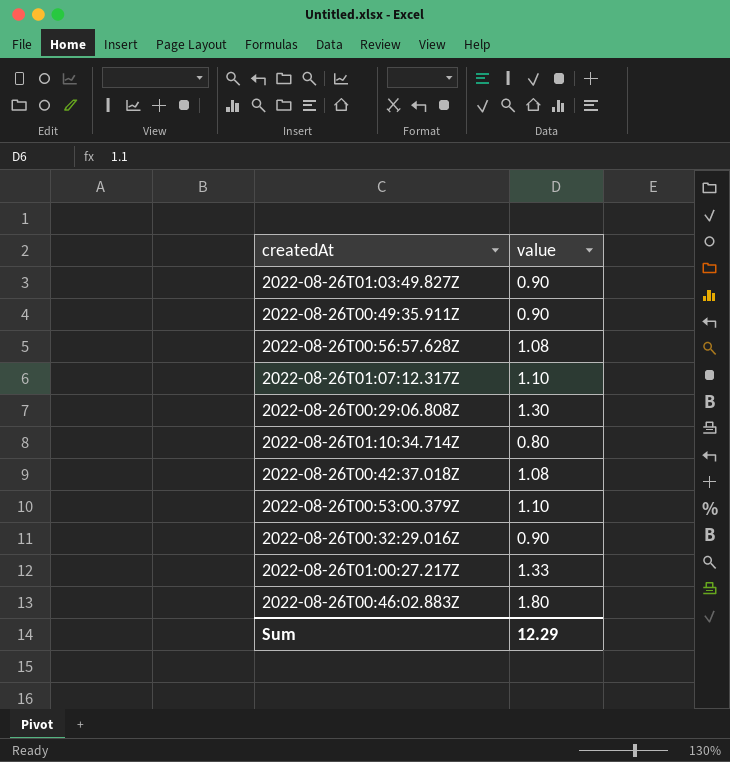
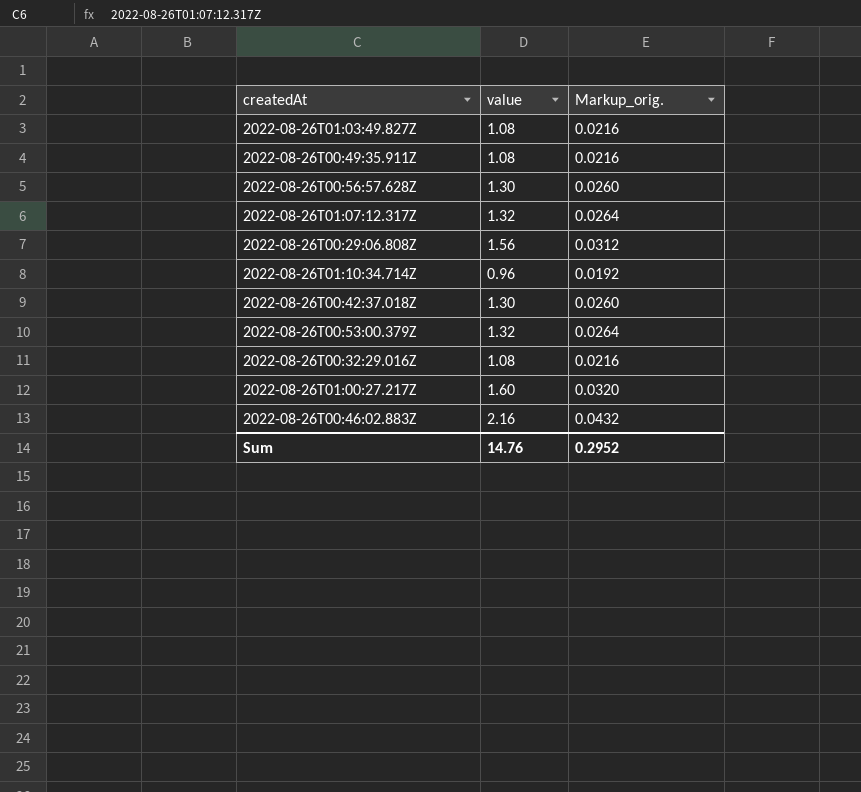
column Markup_orig. | formula: none -> [value] * 0.02
2022-08-26T01:03:49.827Z | value: 0.90 -> 1.08
2022-08-26T00:49:35.911Z | value: 0.90 -> 1.08
2022-08-26T00:56:57.628Z | value: 1.08 -> 1.30
2022-08-26T01:07:12.317Z | value: 1.10 -> 1.32
2022-08-26T00:29:06.808Z | value: 1.30 -> 1.56
2022-08-26T01:10:34.714Z | value: 0.80 -> 0.96
2022-08-26T00:42:37.018Z | value: 1.08 -> 1.30
2022-08-26T00:53:00.379Z | value: 1.10 -> 1.32
2022-08-26T00:32:29.016Z | value: 0.90 -> 1.08
2022-08-26T01:00:27.217Z | value: 1.33 -> 1.60
2022-08-26T00:46:02.883Z | value: 1.80 -> 2.16
Sum | value: 12.29 -> 14.76

